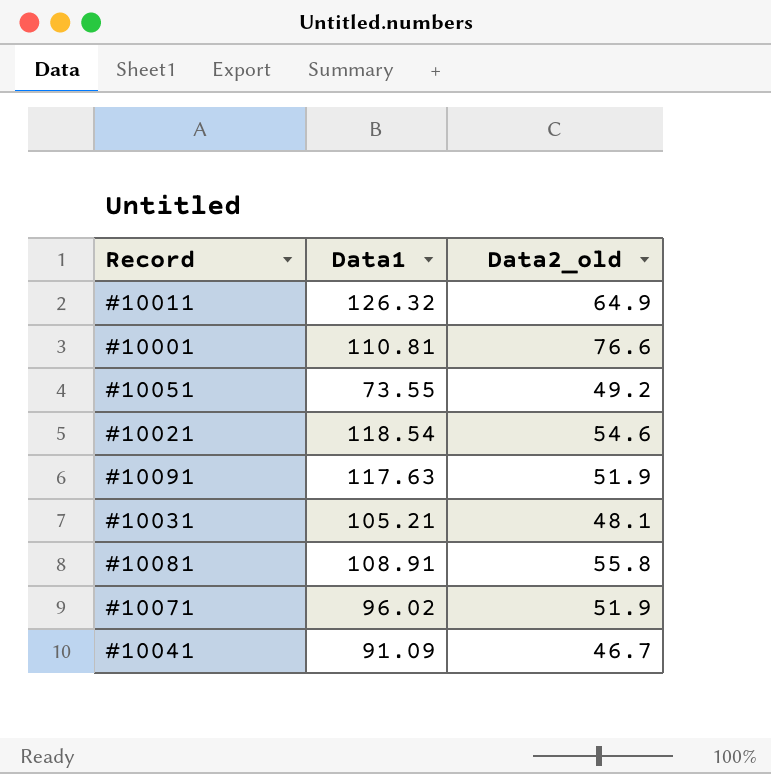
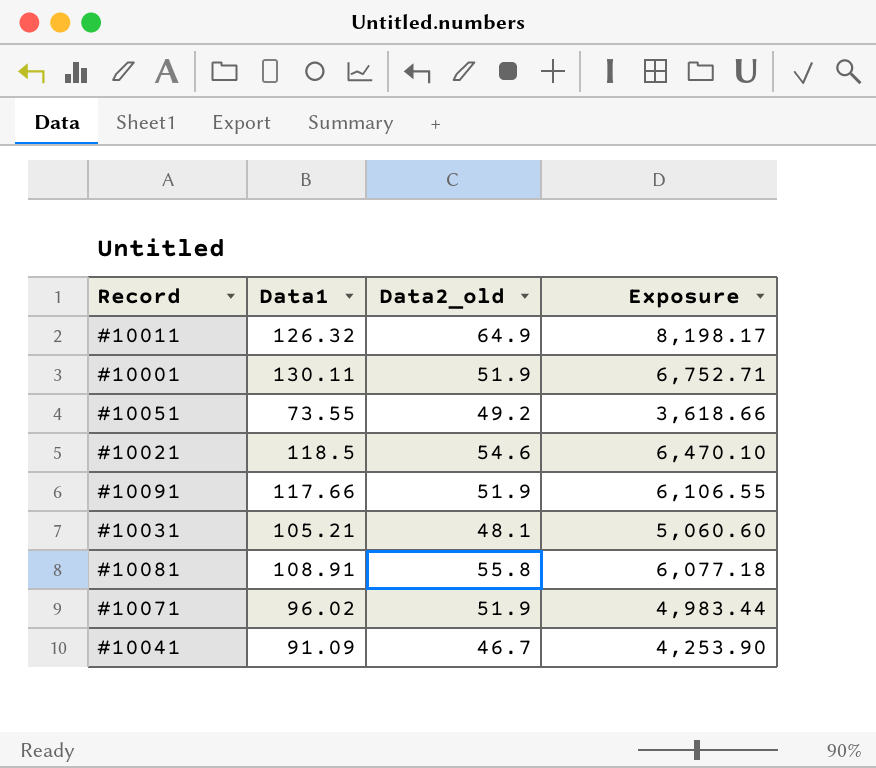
column Exposure | formula: none -> [Data1] * [Data2_old]
#10001 | Data1: 110.81 -> 130.11
#10001 | Data2_old: 76.6 -> 51.9
#10021 | Data1: 118.54 -> 118.5
#10091 | Data1: 117.63 -> 117.66

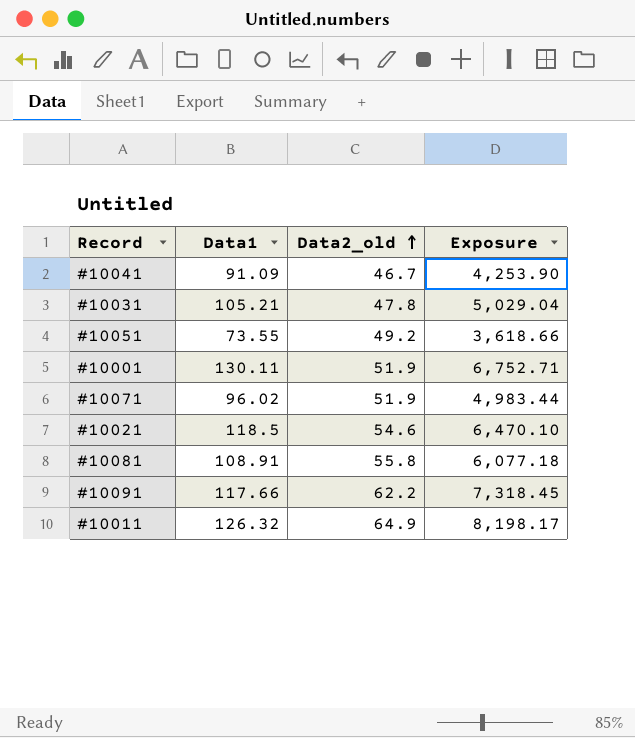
row order: none -> Data2_old ascending
#10031 | Data2_old: 48.1 -> 47.8
#10031 | Exposure: 5,060.60 -> 5,029.04
#10091 | Data2_old: 51.9 -> 62.2
#10091 | Exposure: 6,106.55 -> 7,318.45

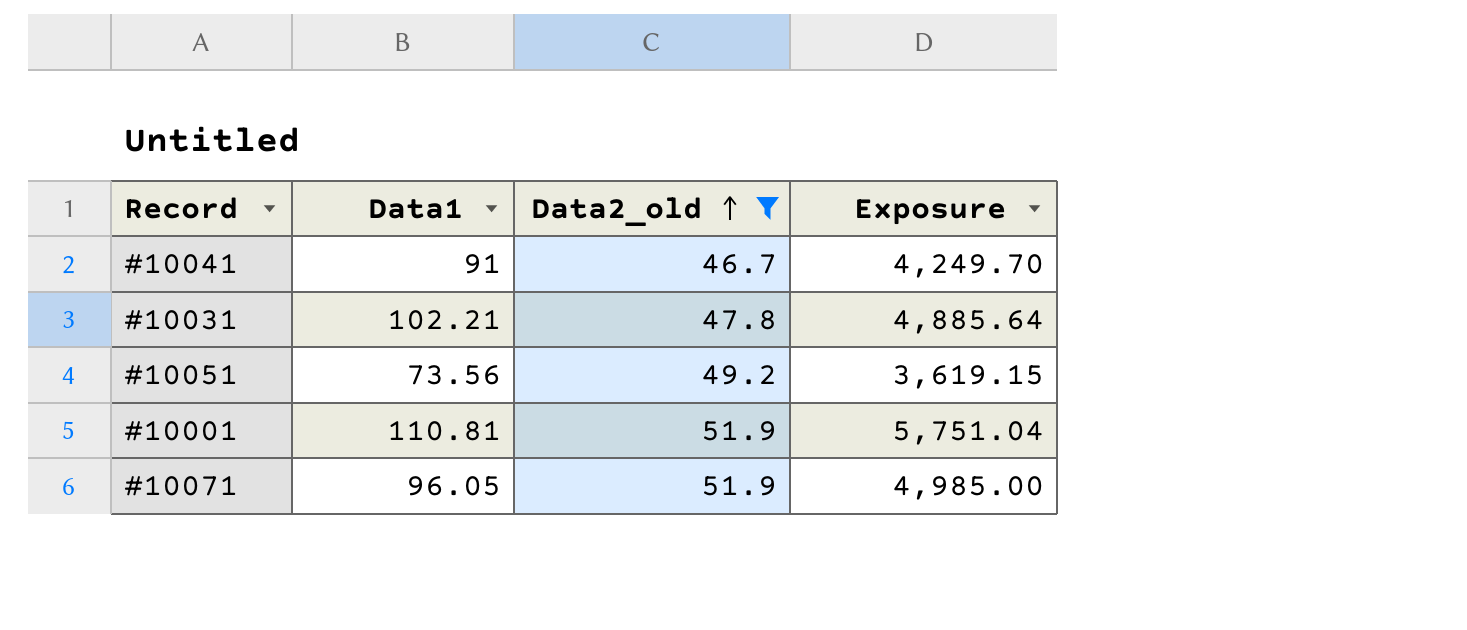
filter: none -> Data2_old <= 51.9
#10041 | Data1: 91.09 -> 91
#10041 | Exposure: 4,253.90 -> 4,249.70
#10031 | Data1: 105.21 -> 102.21
#10031 | Exposure: 5,029.04 -> 4,885.64
#10051 | Data1: 73.55 -> 73.56
#10051 | Exposure: 3,618.66 -> 3,619.15
#10001 | Data1: 130.11 -> 110.81
#10001 | Exposure: 6,752.71 -> 5,751.04
#10071 | Data1: 96.02 -> 96.05
#10071 | Exposure: 4,983.44 -> 4,985.00

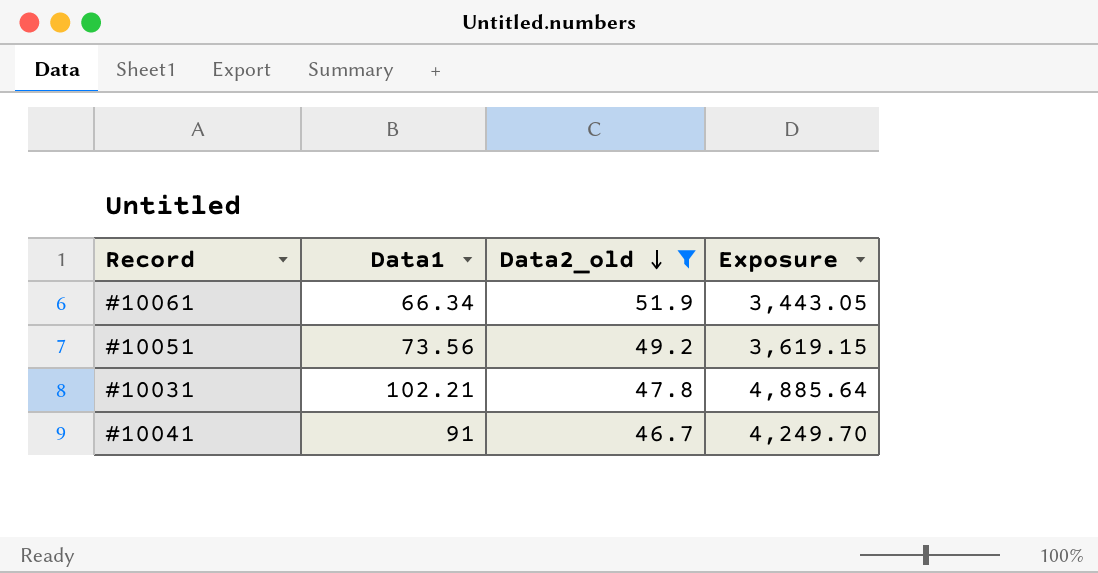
row order: Data2_old ascending -> Data2_old descending
row #10001: 110.81 | 51.9 | 5,751.04 -> none
row #10071: 96.05 | 51.9 | 4,985.00 -> none
row #10061: none -> 66.34 | 51.9 | 3,443.05

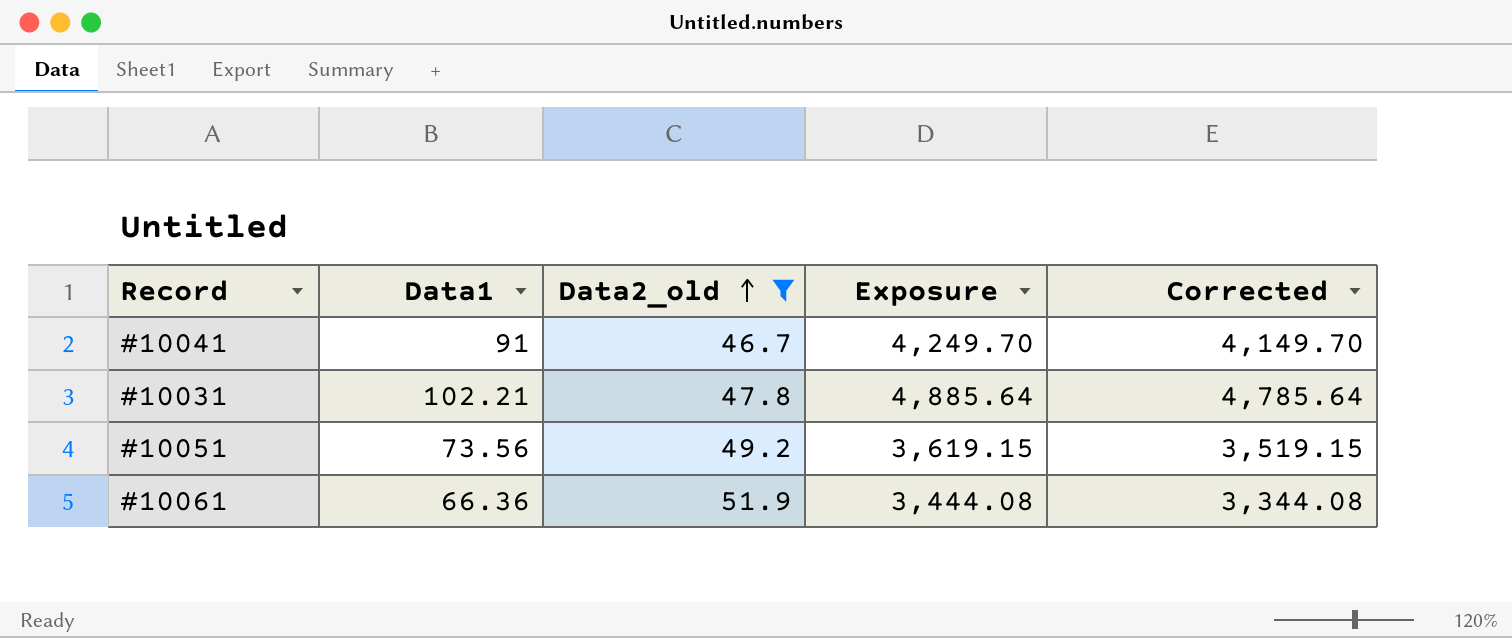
row order: Data2_old descending -> Data2_old ascending
column Corrected | formula: none -> [Exposure] - 100
#10061 | Data1: 66.34 -> 66.36
#10061 | Exposure: 3,443.05 -> 3,444.08

